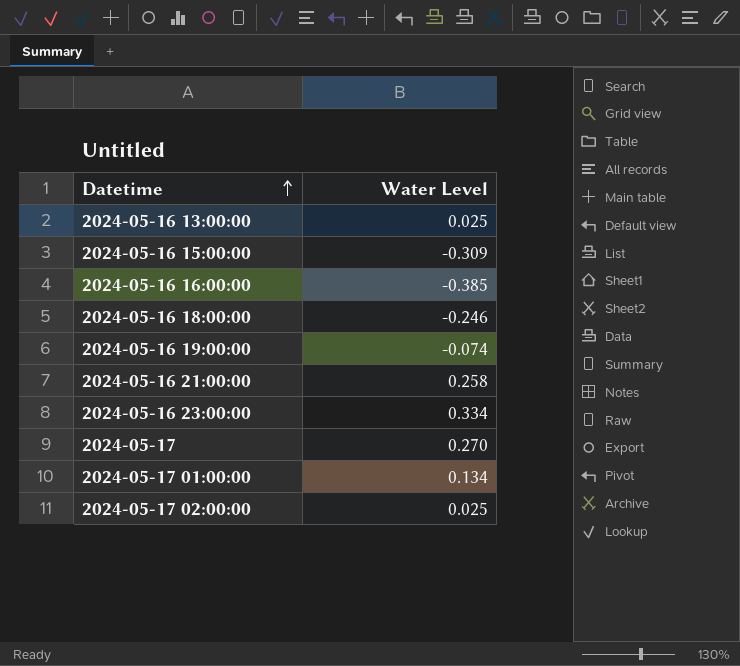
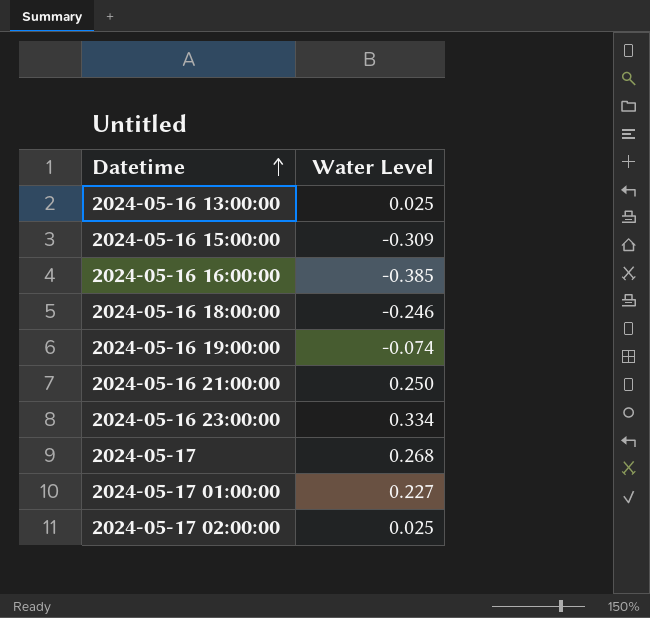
2024-05-16 21:00:00 | Water Level: 0.258 -> 0.250
2024-05-17 | Water Level: 0.270 -> 0.268
2024-05-17 01:00:00 | Water Level: 0.134 -> 0.227

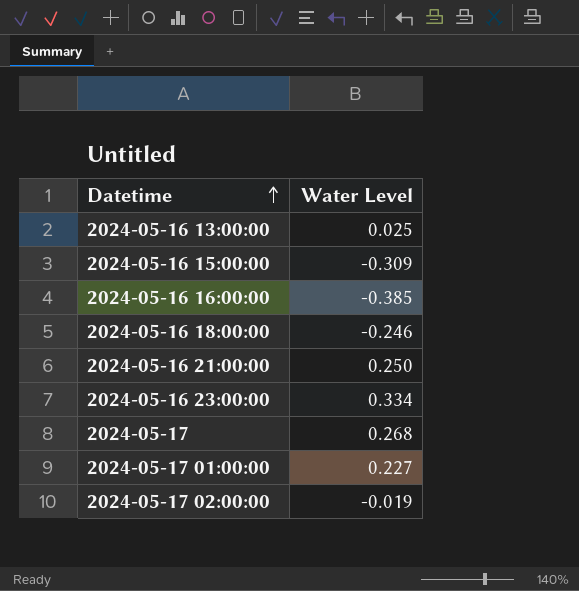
row 2024-05-16 19:00:00: -0.074 -> none
2024-05-17 02:00:00 | Water Level: 0.025 -> -0.019

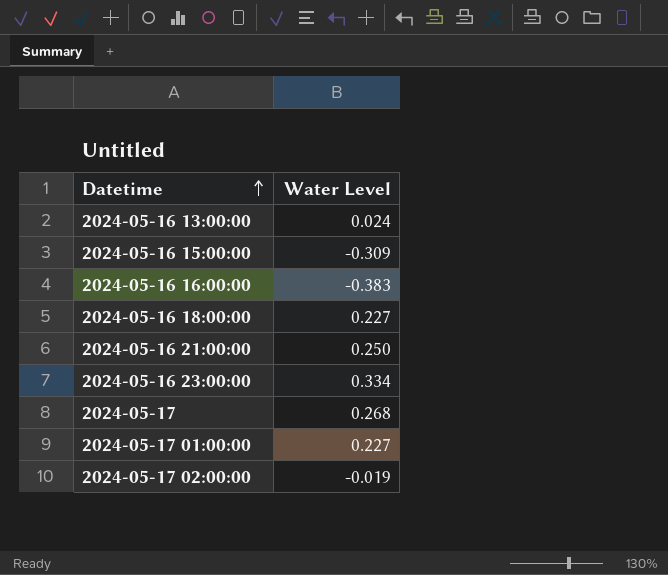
2024-05-16 13:00:00 | Water Level: 0.025 -> 0.024
2024-05-16 16:00:00 | Water Level: -0.385 -> -0.383
2024-05-16 18:00:00 | Water Level: -0.246 -> 0.227

